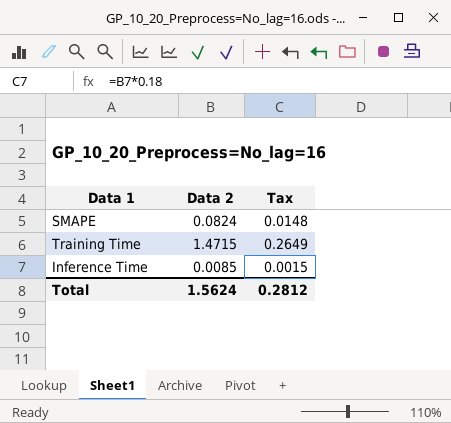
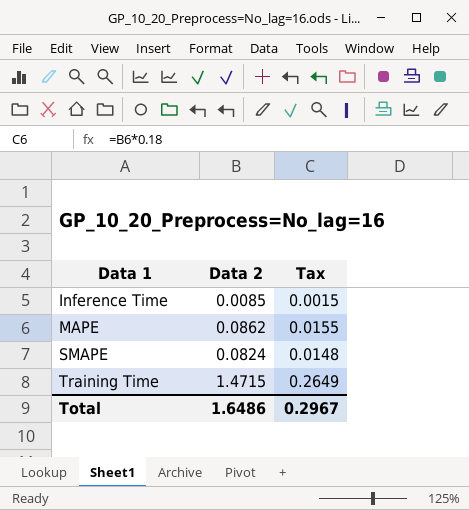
row order: none -> Data 1 ascending
row MAPE: none -> 0.0862 | 0.0155
Total | Data 2: 1.5624 -> 1.6486
Total | Tax: 0.2812 -> 0.2967

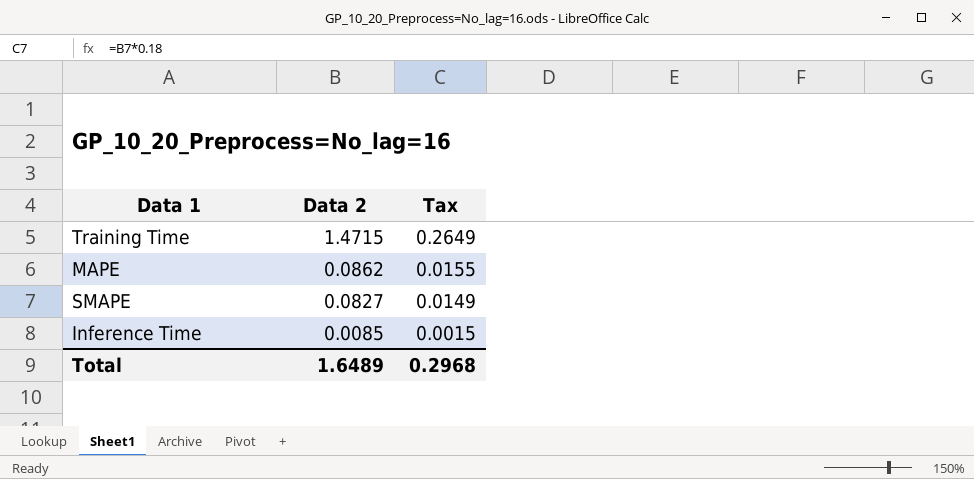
row order: Data 1 ascending -> Data 2 descending
SMAPE | Data 2: 0.0824 -> 0.0827
SMAPE | Tax: 0.0148 -> 0.0149
Total | Data 2: 1.6486 -> 1.6489
Total | Tax: 0.2967 -> 0.2968

